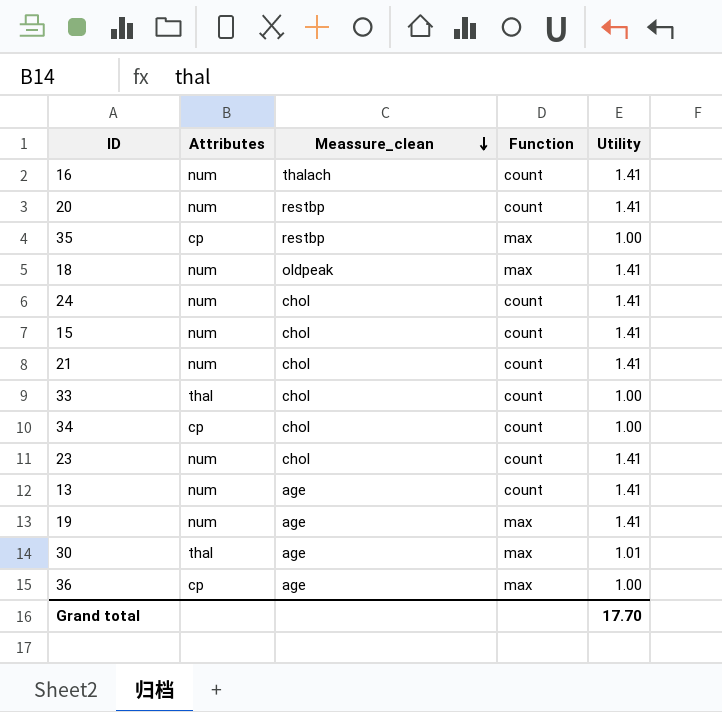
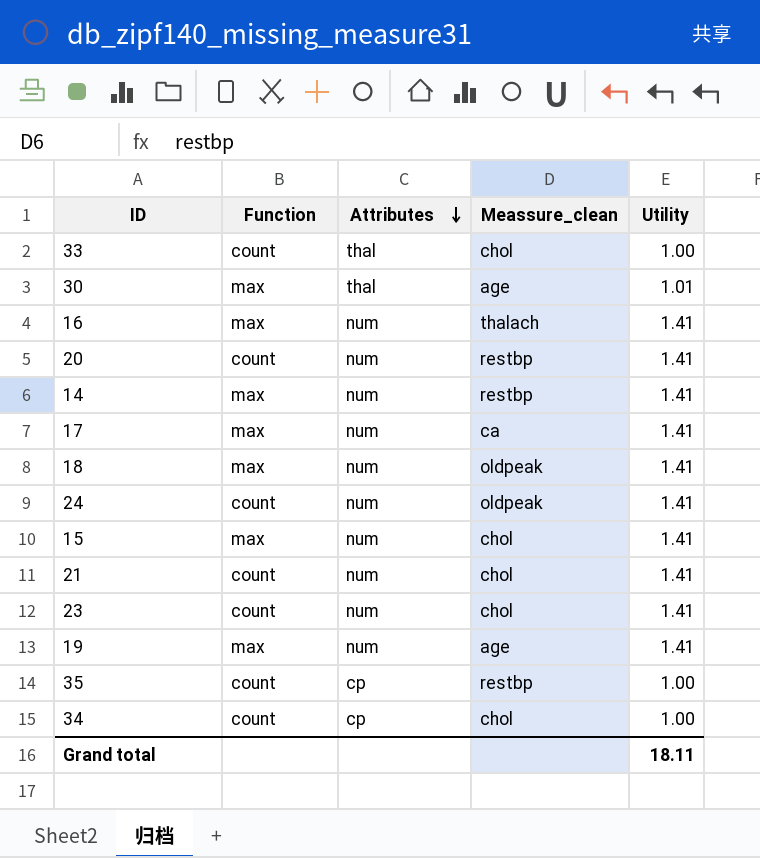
row order: Meassure_clean descending -> Attributes descending
column Function | position: 4 -> 2
row 13: num | age | count | 1.41 -> none
row 36: cp | age | max | 1.00 -> none
16 | Function: count -> max
row 14: none -> max | num | restbp | 1.41
row 17: none -> max | num | ca | 1.41
24 | Meassure_clean: chol -> oldpeak
15 | Function: count -> max
35 | Function: max -> count
Grand total | Utility: 17.70 -> 18.11

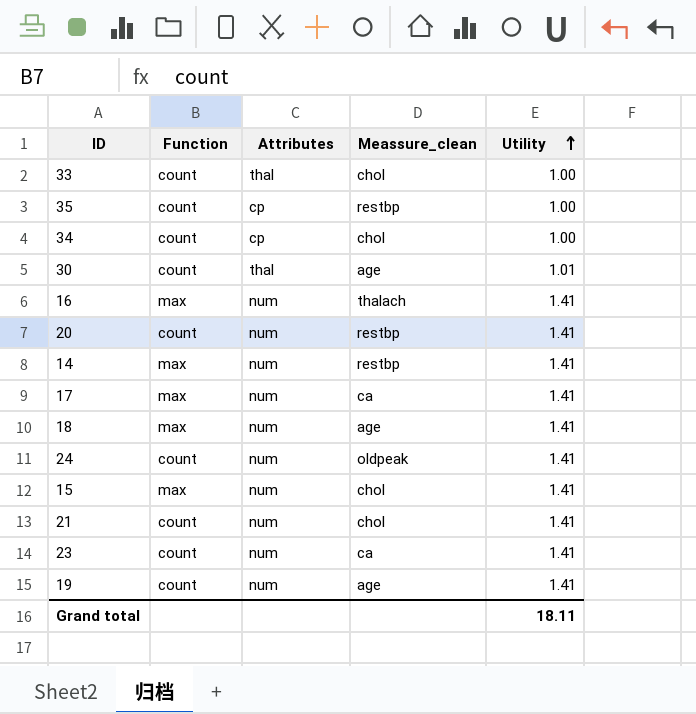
row order: Attributes descending -> Utility ascending
30 | Function: max -> count
18 | Meassure_clean: oldpeak -> age
23 | Meassure_clean: chol -> ca
19 | Function: max -> count

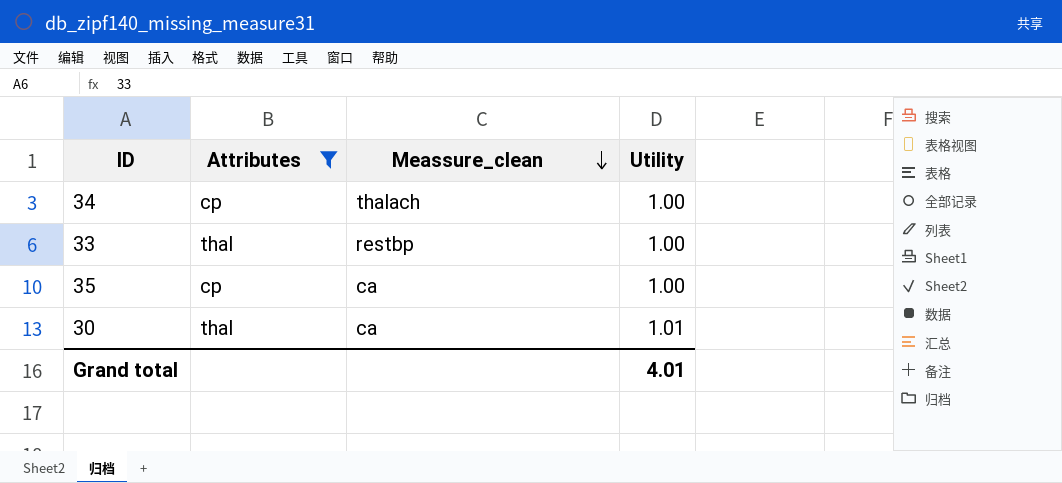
filter: none -> Attributes != num
row order: Utility ascending -> Meassure_clean descending
column Function | position: 2 -> none
34 | Meassure_clean: chol -> thalach
33 | Meassure_clean: chol -> restbp
35 | Meassure_clean: restbp -> ca
30 | Meassure_clean: age -> ca
Grand total | Utility: 18.11 -> 4.01

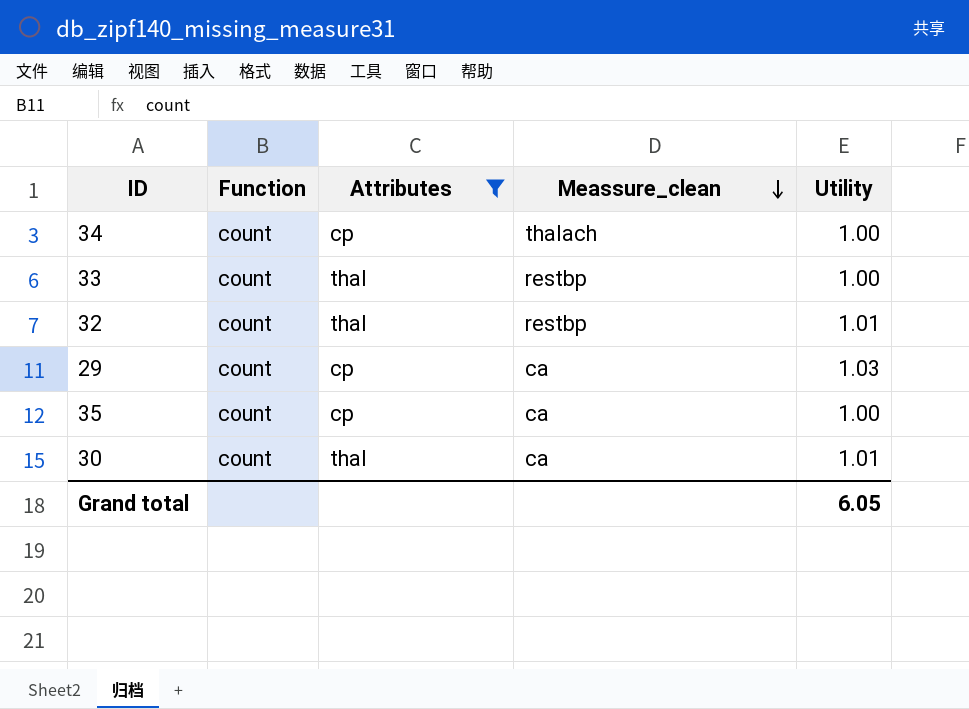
column Function | position: none -> 2
row 32: none -> count | thal | restbp | 1.01
row 29: none -> count | cp | ca | 1.03
Grand total | Utility: 4.01 -> 6.05

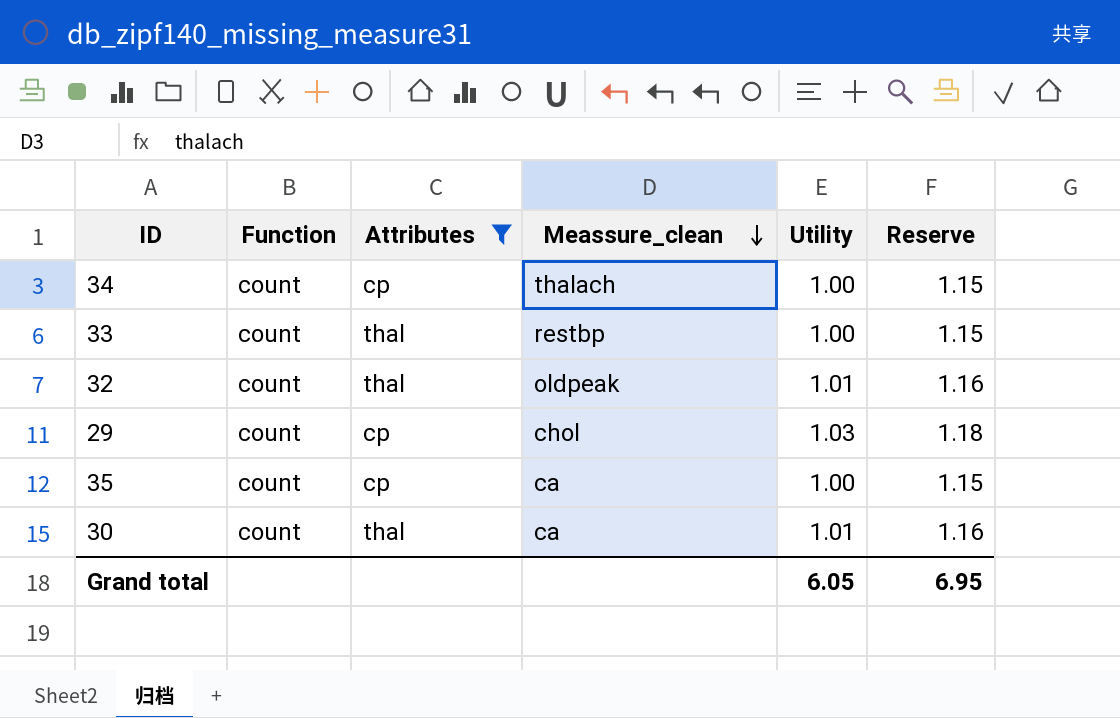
column Reserve | formula: none -> [Utility] * 1.15
32 | Meassure_clean: restbp -> oldpeak
29 | Meassure_clean: ca -> chol

